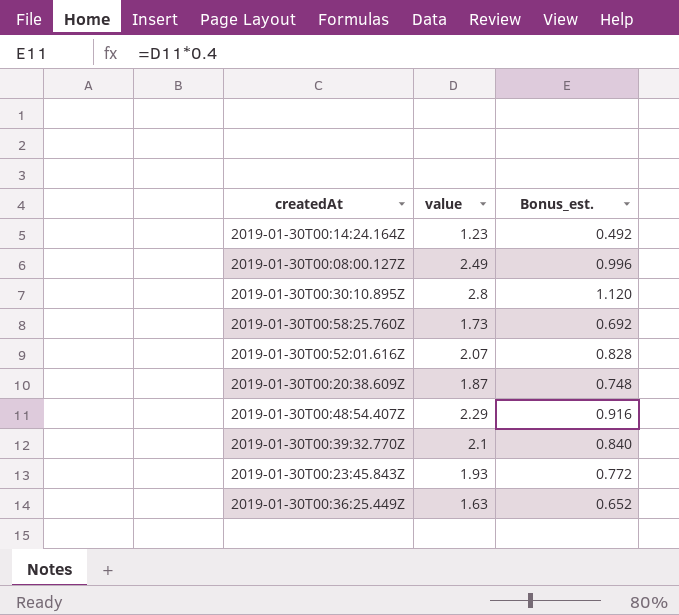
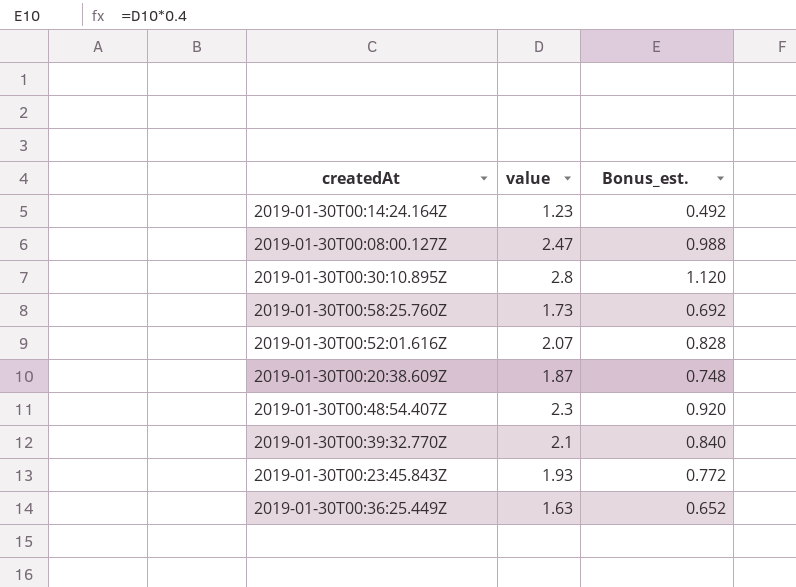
2019-01-30T00:08:00.127Z | value: 2.49 -> 2.47
2019-01-30T00:08:00.127Z | Bonus_est.: 0.996 -> 0.988
2019-01-30T00:48:54.407Z | value: 2.29 -> 2.3
2019-01-30T00:48:54.407Z | Bonus_est.: 0.916 -> 0.920

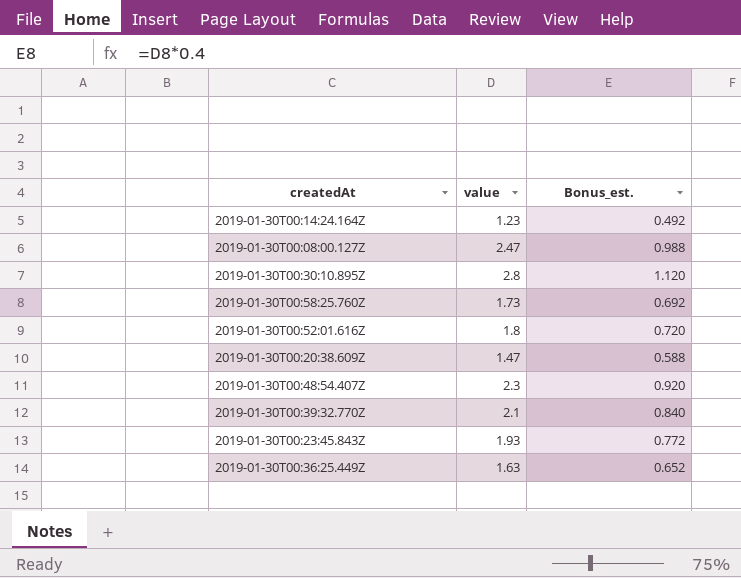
2019-01-30T00:52:01.616Z | value: 2.07 -> 1.8
2019-01-30T00:52:01.616Z | Bonus_est.: 0.828 -> 0.720
2019-01-30T00:20:38.609Z | value: 1.87 -> 1.47
2019-01-30T00:20:38.609Z | Bonus_est.: 0.748 -> 0.588

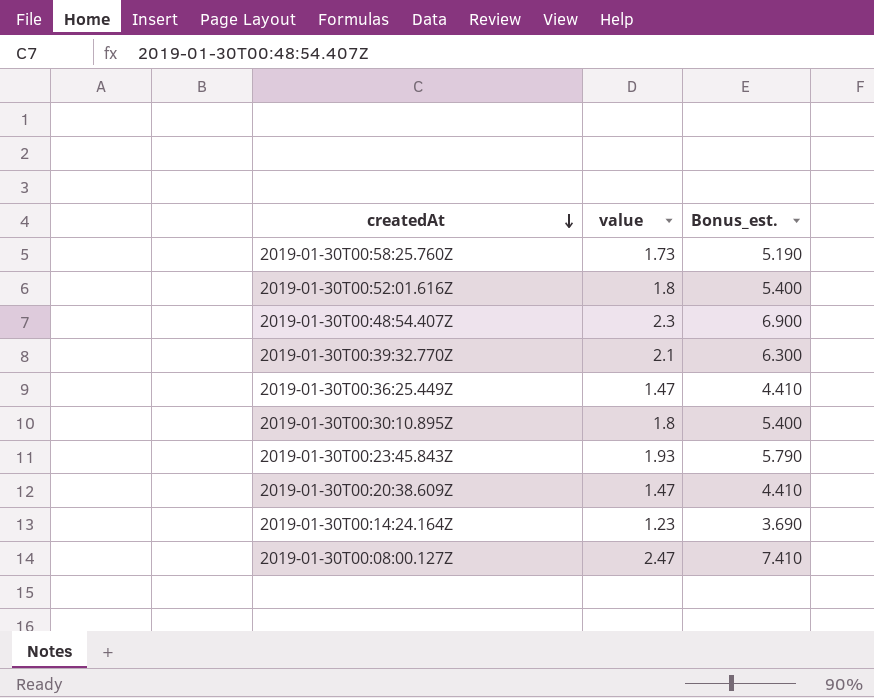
row order: none -> createdAt descending
column Bonus_est. | formula: [value] * 0.4 -> [value] * 3
2019-01-30T00:36:25.449Z | value: 1.63 -> 1.47
2019-01-30T00:30:10.895Z | value: 2.8 -> 1.8

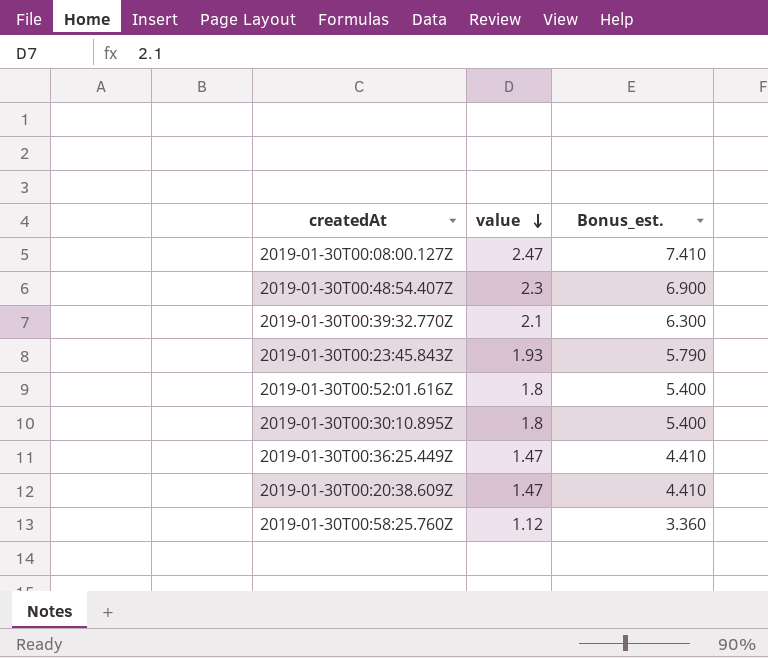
row order: createdAt descending -> value descending
row 2019-01-30T00:14:24.164Z: 1.23 | 3.690 -> none
2019-01-30T00:58:25.760Z | value: 1.73 -> 1.12
2019-01-30T00:58:25.760Z | Bonus_est.: 5.190 -> 3.360

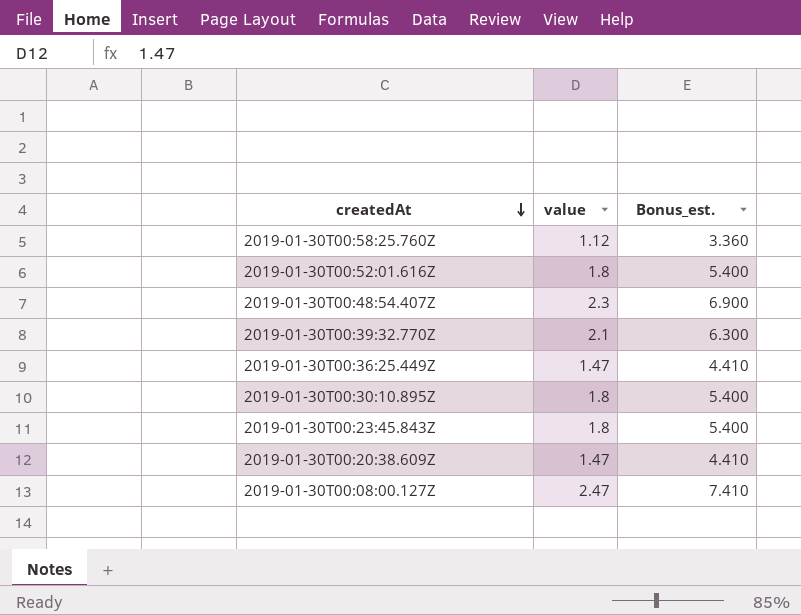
row order: value descending -> createdAt descending
2019-01-30T00:23:45.843Z | value: 1.93 -> 1.8
2019-01-30T00:23:45.843Z | Bonus_est.: 5.790 -> 5.400

